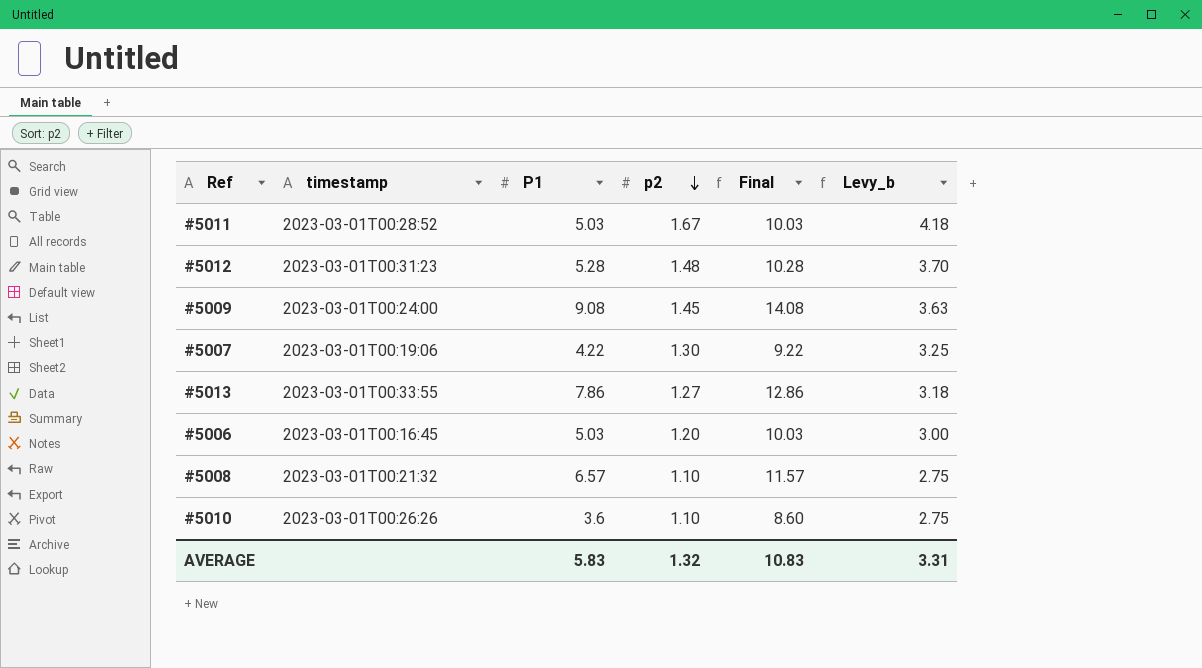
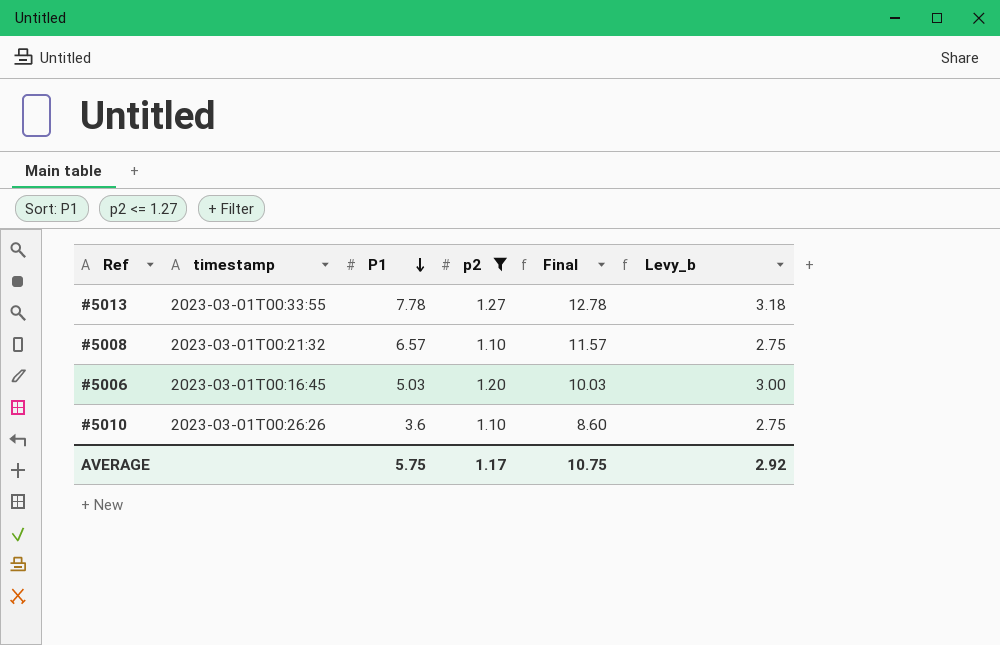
filter: none -> p2 <= 1.27
row order: p2 descending -> P1 descending
#5013 | P1: 7.86 -> 7.78
#5013 | Final: 12.86 -> 12.78
AVERAGE | P1: 5.83 -> 5.75
AVERAGE | p2: 1.32 -> 1.17
AVERAGE | Final: 10.83 -> 10.75
AVERAGE | Levy_b: 3.31 -> 2.92

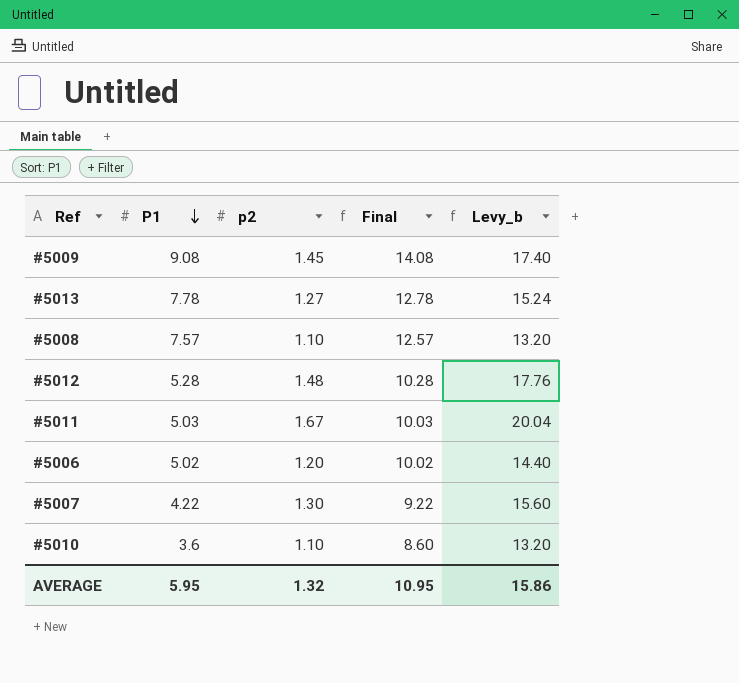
filter: p2 <= 1.27 -> none
column timestamp | position: 2 -> none
column Levy_b | formula: [p2] * 2.5 -> [p2] * 12
#5008 | P1: 6.57 -> 7.57
#5008 | Final: 11.57 -> 12.57
#5006 | P1: 5.03 -> 5.02
#5006 | Final: 10.03 -> 10.02
AVERAGE | P1: 5.75 -> 5.95
AVERAGE | p2: 1.17 -> 1.32
AVERAGE | Final: 10.75 -> 10.95
AVERAGE | Levy_b: 2.92 -> 15.86

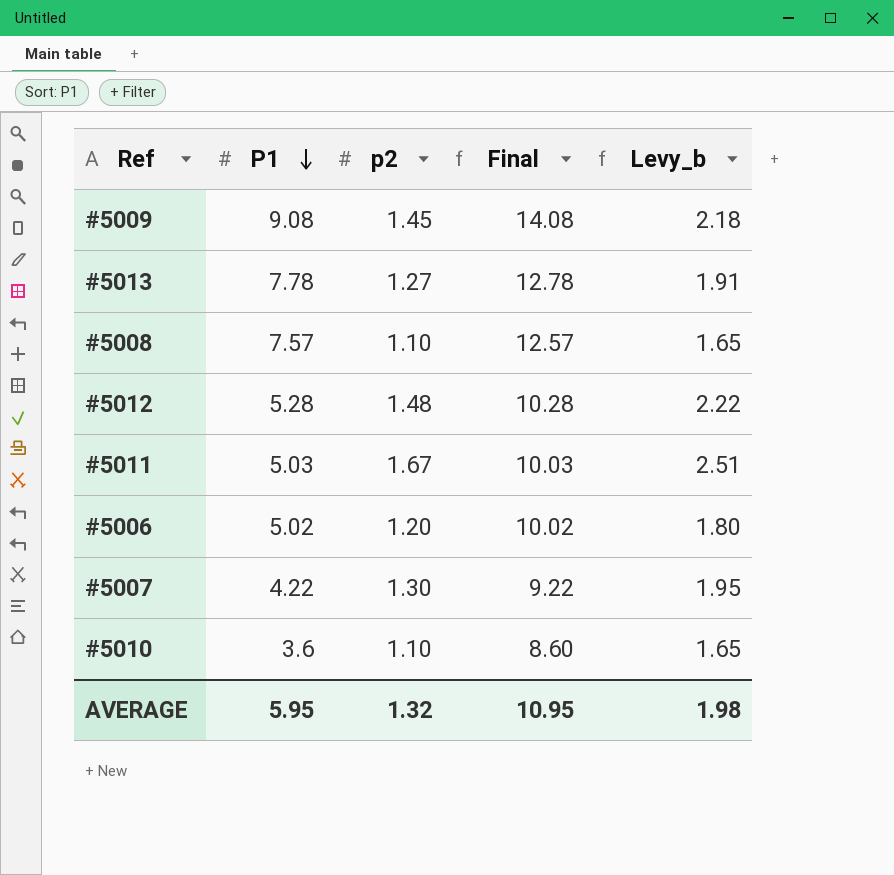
column Levy_b | formula: [p2] * 12 -> [p2] * 1.5
AVERAGE | Levy_b: 15.86 -> 1.98

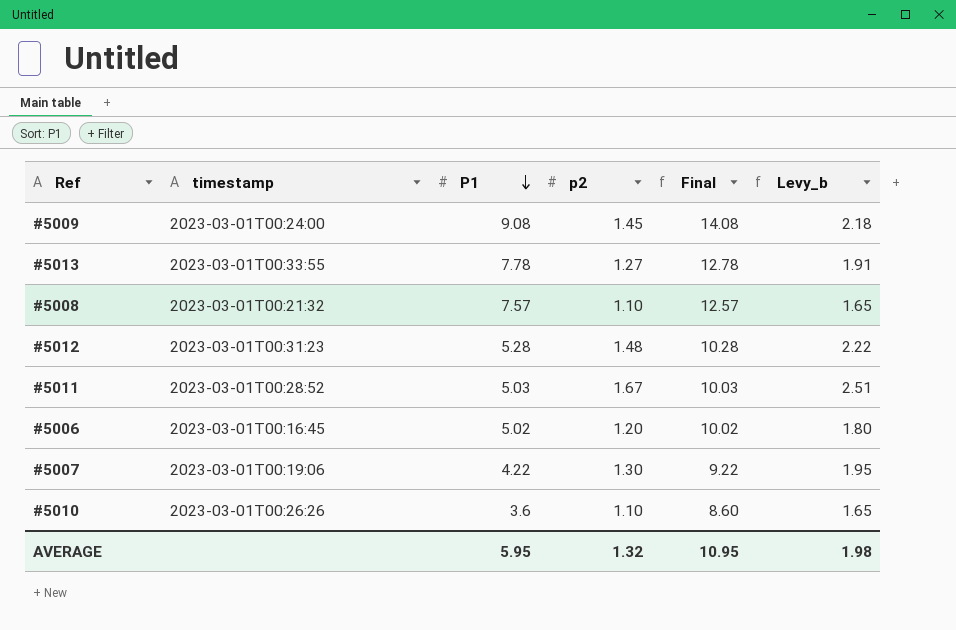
column timestamp | position: none -> 2

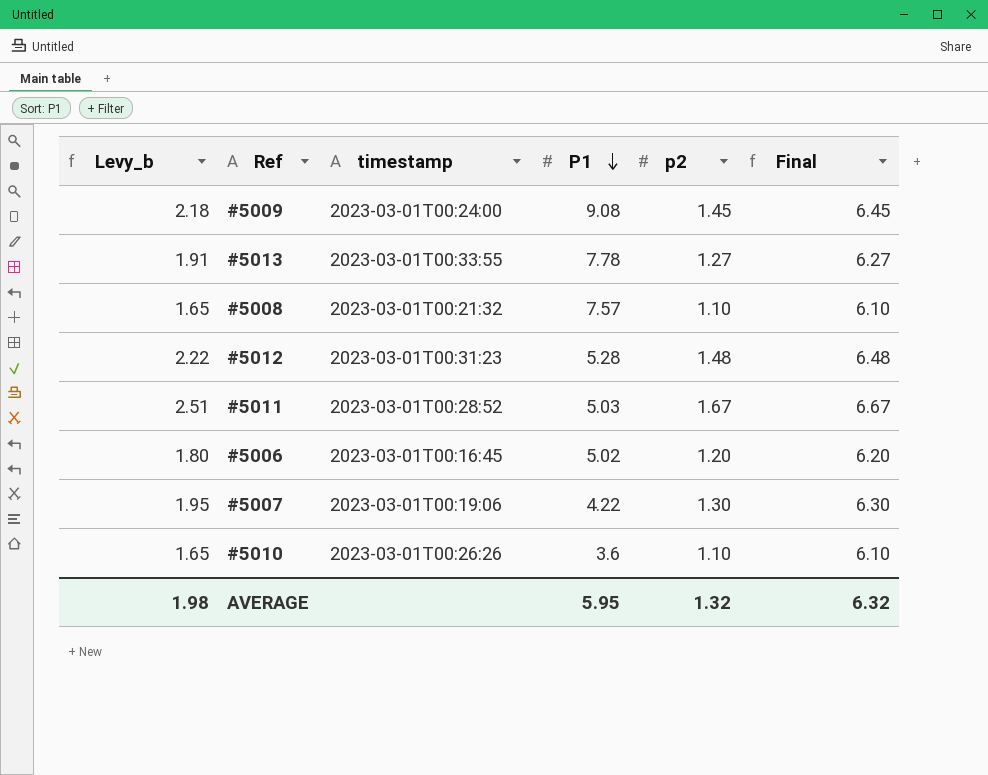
column Levy_b | position: 6 -> 1
column Final | formula: [P1] + 5 -> [p2] + 5
AVERAGE | Final: 10.95 -> 6.32

